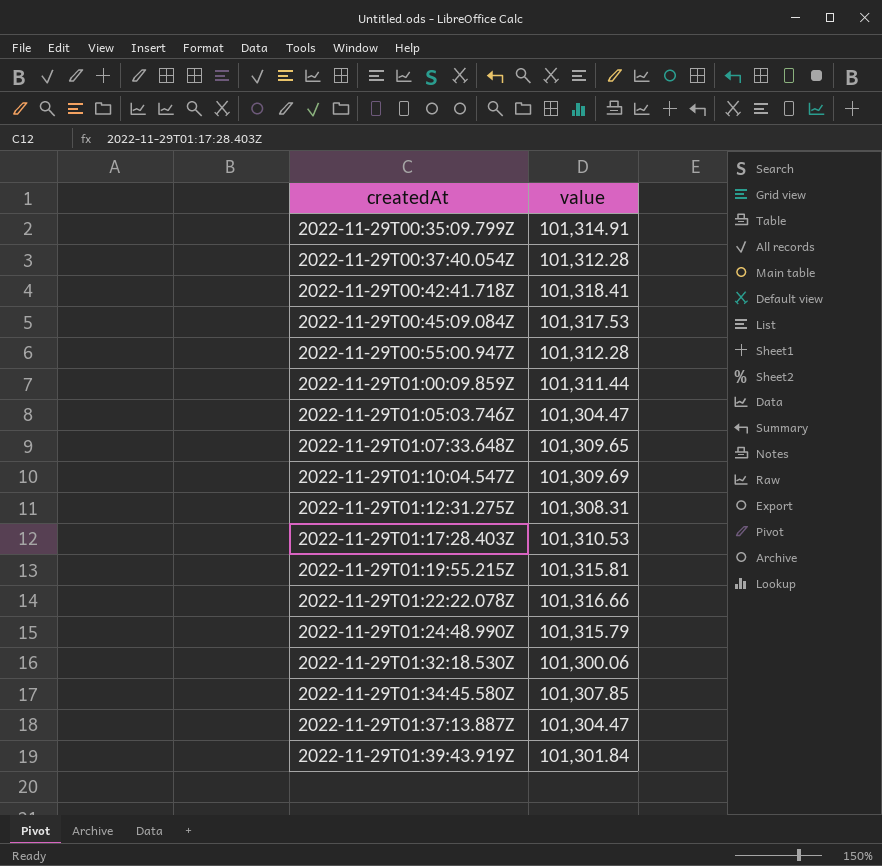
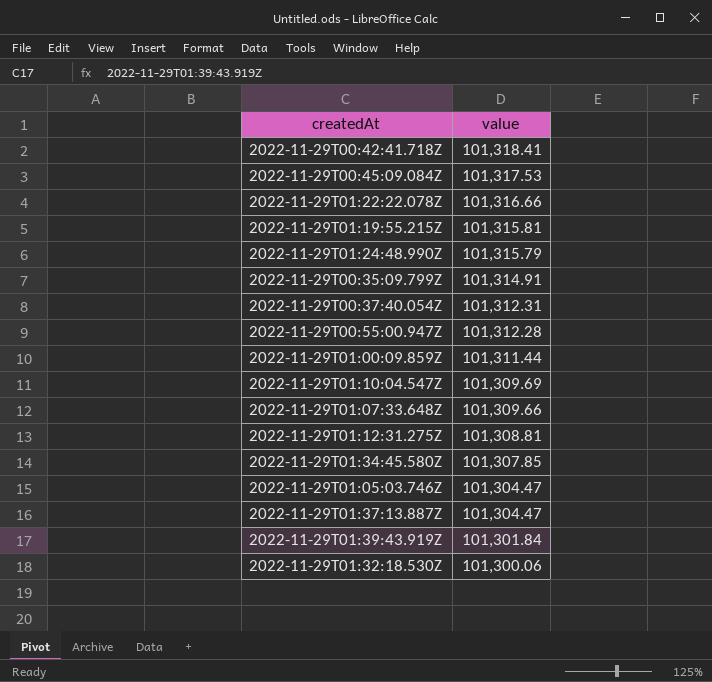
row order: createdAt ascending -> value descending
row 2022-11-29T01:17:28.403Z: 101,310.53 -> none
2022-11-29T00:37:40.054Z | value: 101,312.28 -> 101,312.31
2022-11-29T01:07:33.648Z | value: 101,309.65 -> 101,309.66
2022-11-29T01:12:31.275Z | value: 101,308.31 -> 101,308.81

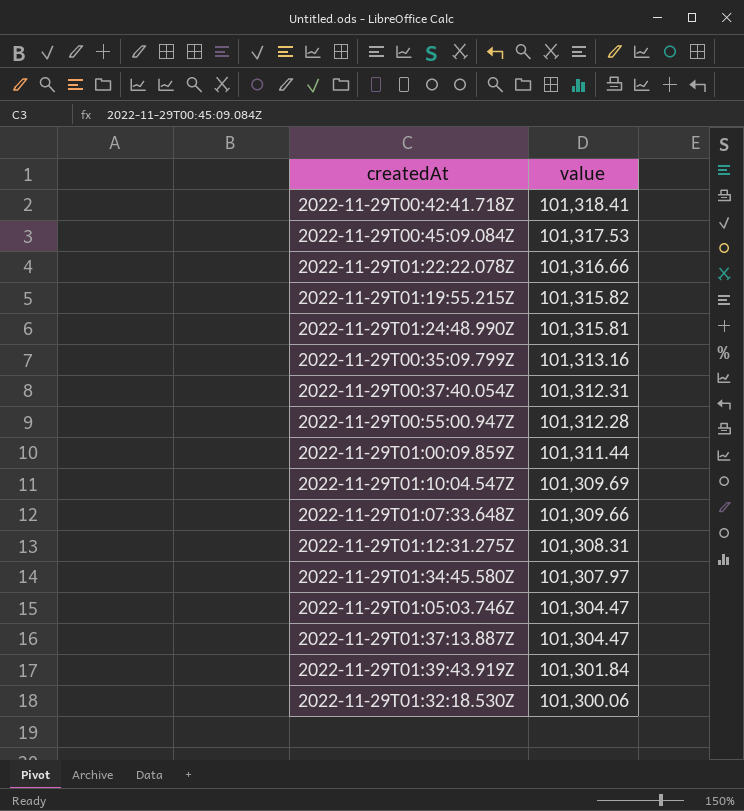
2022-11-29T01:19:55.215Z | value: 101,315.81 -> 101,315.82
2022-11-29T01:24:48.990Z | value: 101,315.79 -> 101,315.81
2022-11-29T00:35:09.799Z | value: 101,314.91 -> 101,313.16
2022-11-29T01:12:31.275Z | value: 101,308.81 -> 101,308.31
2022-11-29T01:34:45.580Z | value: 101,307.85 -> 101,307.97

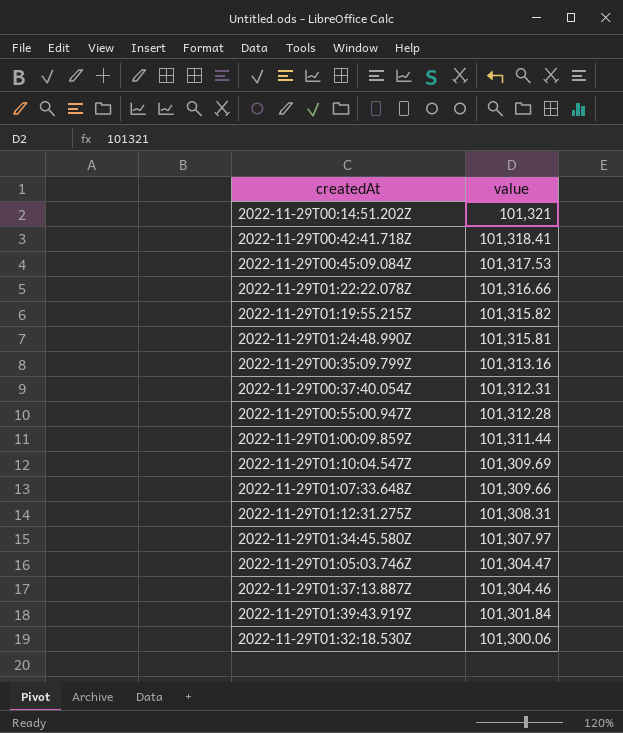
row 2022-11-29T00:14:51.202Z: none -> 101,321
2022-11-29T01:37:13.887Z | value: 101,304.47 -> 101,304.46

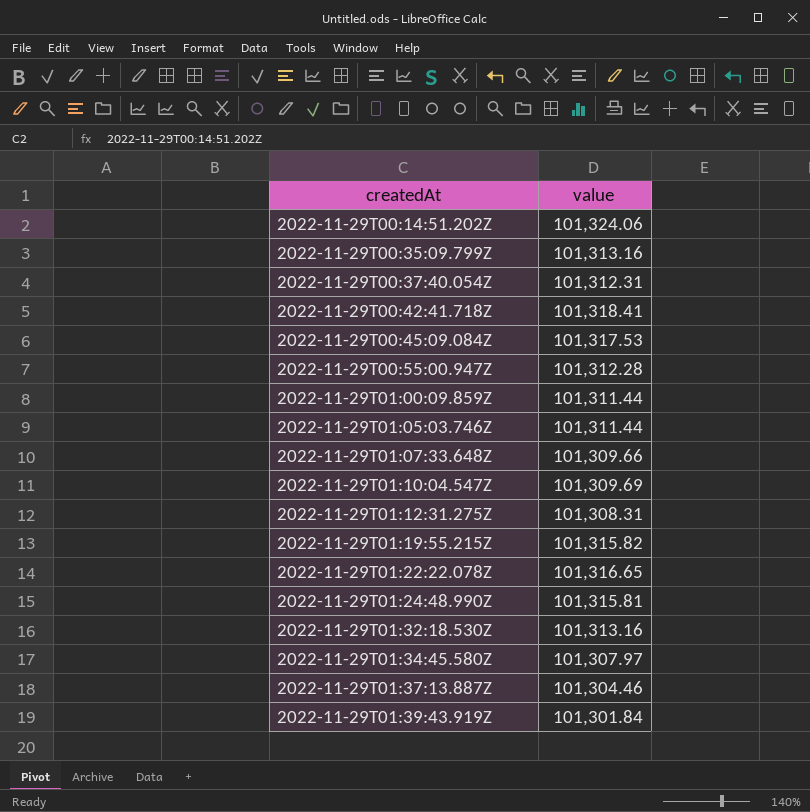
row order: value descending -> createdAt ascending
2022-11-29T00:14:51.202Z | value: 101,321 -> 101,324.06
2022-11-29T01:05:03.746Z | value: 101,304.47 -> 101,311.44
2022-11-29T01:22:22.078Z | value: 101,316.66 -> 101,316.65
2022-11-29T01:32:18.530Z | value: 101,300.06 -> 101,313.16

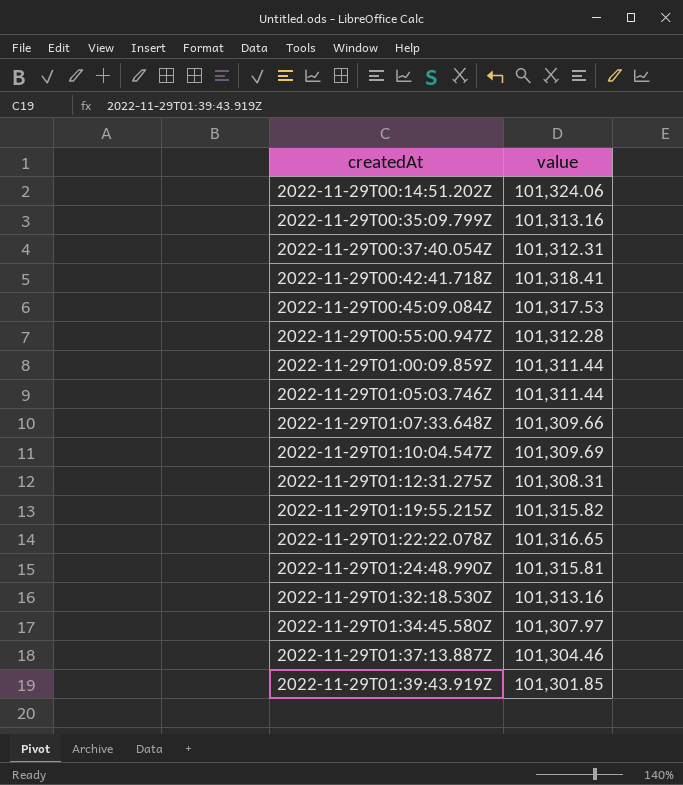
2022-11-29T01:39:43.919Z | value: 101,301.84 -> 101,301.85

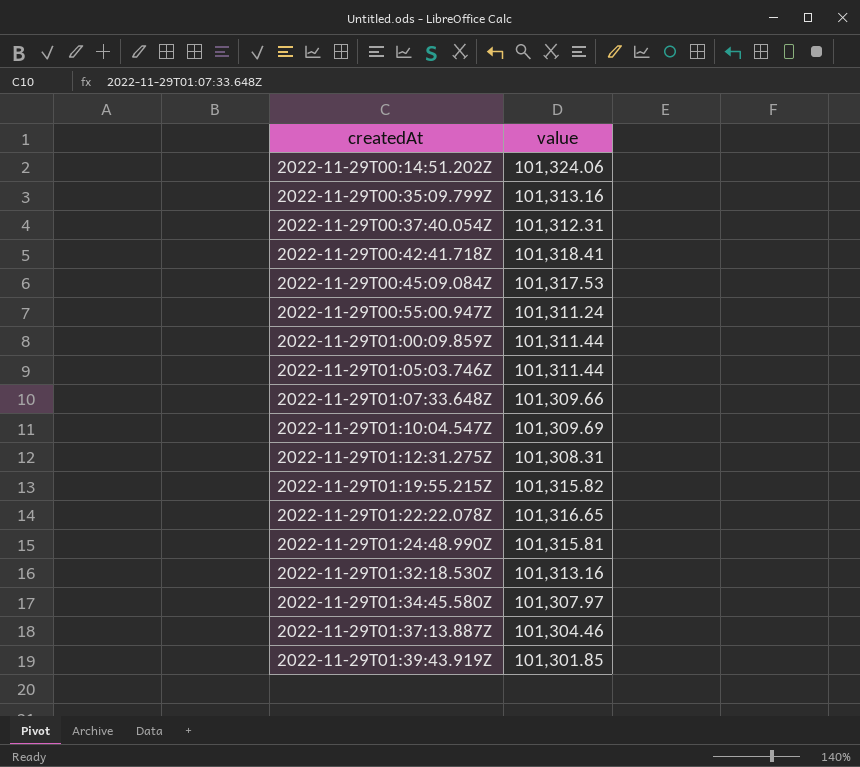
2022-11-29T00:55:00.947Z | value: 101,312.28 -> 101,311.24

